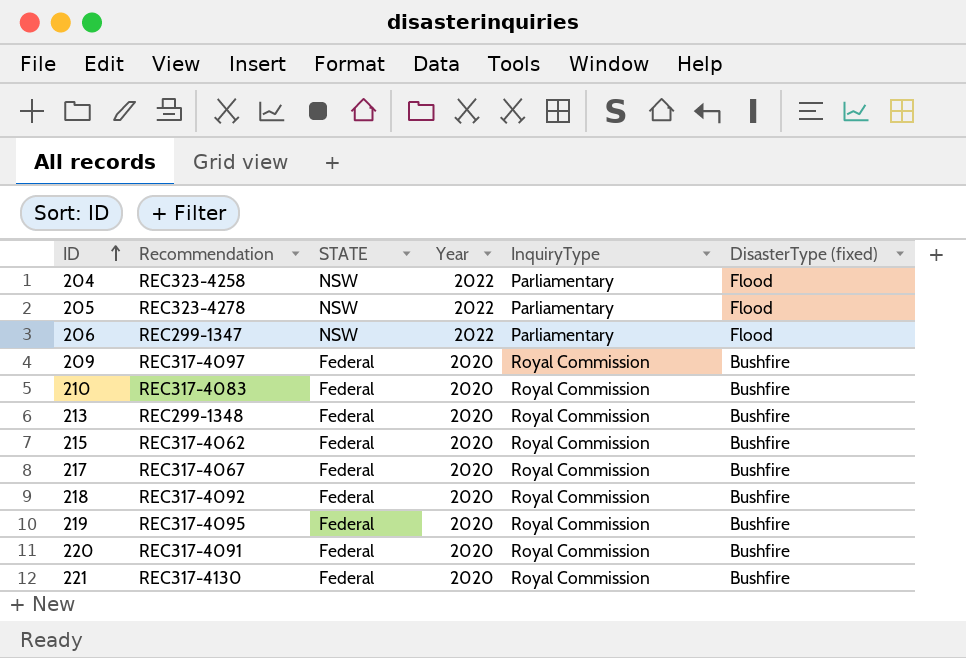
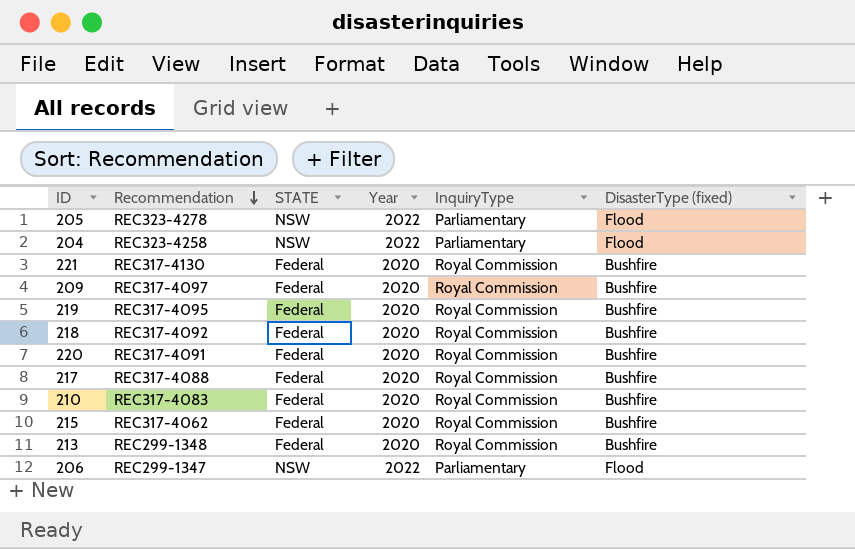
row order: ID ascending -> Recommendation descending
217 | Recommendation: REC317-4067 -> REC317-4088

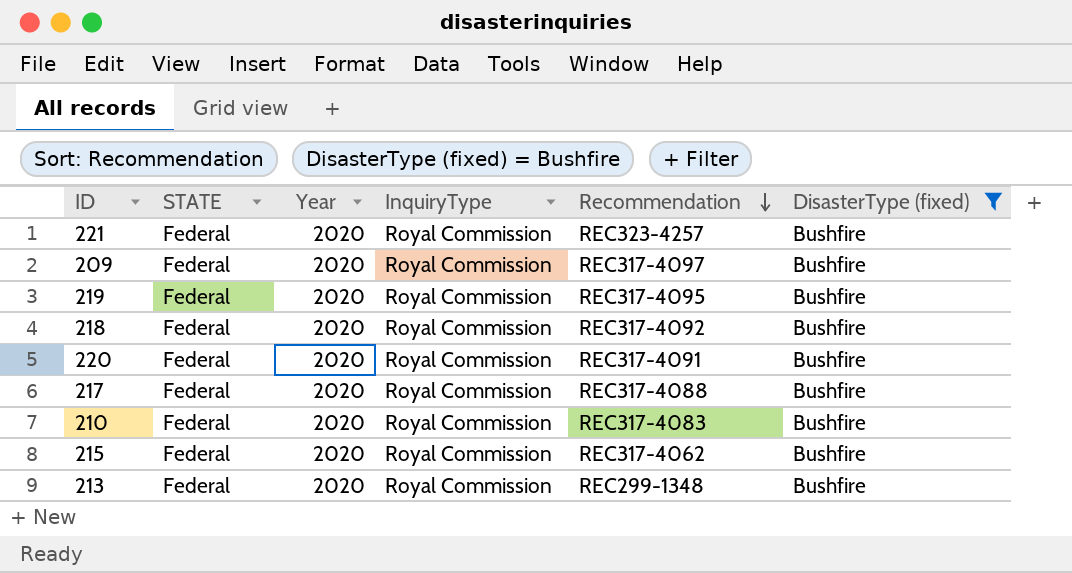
filter: none -> DisasterType (fixed) = Bushfire
column Recommendation | position: 2 -> 5
221 | Recommendation: REC317-4130 -> REC323-4257

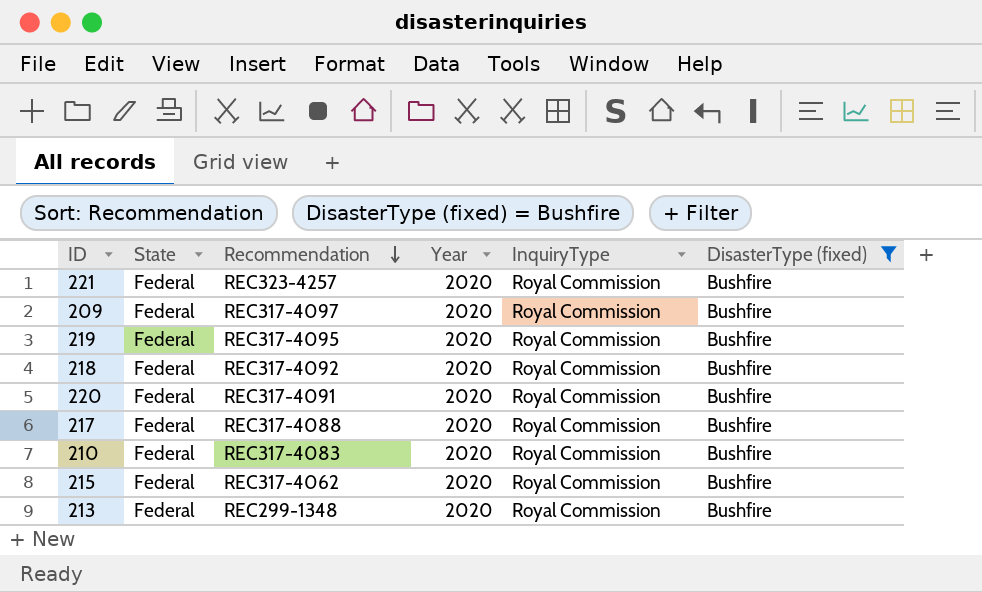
column name: STATE -> State
column Recommendation | position: 5 -> 3

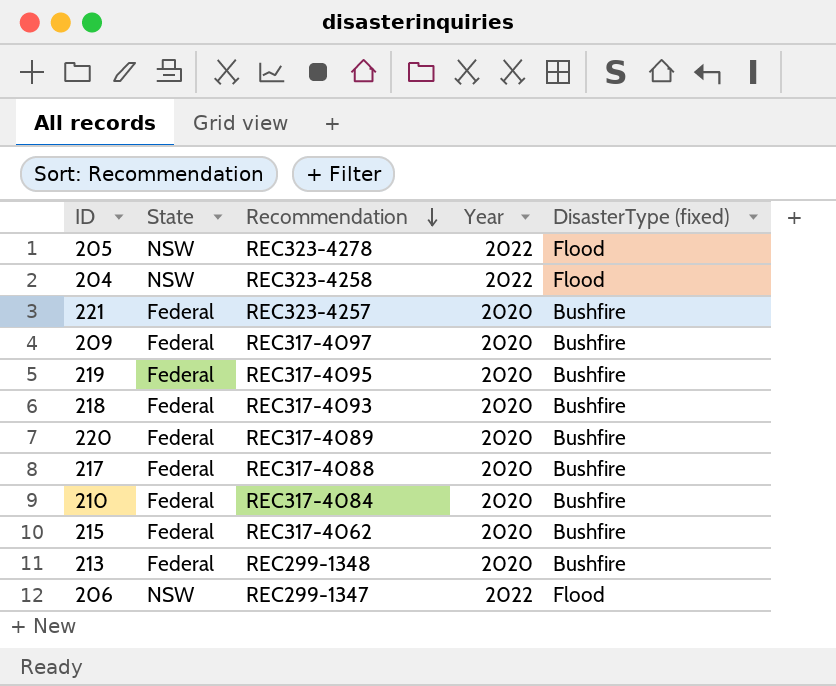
filter: DisasterType (fixed) = Bushfire -> none
column InquiryType | position: 5 -> none
218 | Recommendation: REC317-4092 -> REC317-4093
220 | Recommendation: REC317-4091 -> REC317-4089
210 | Recommendation: REC317-4083 -> REC317-4084

